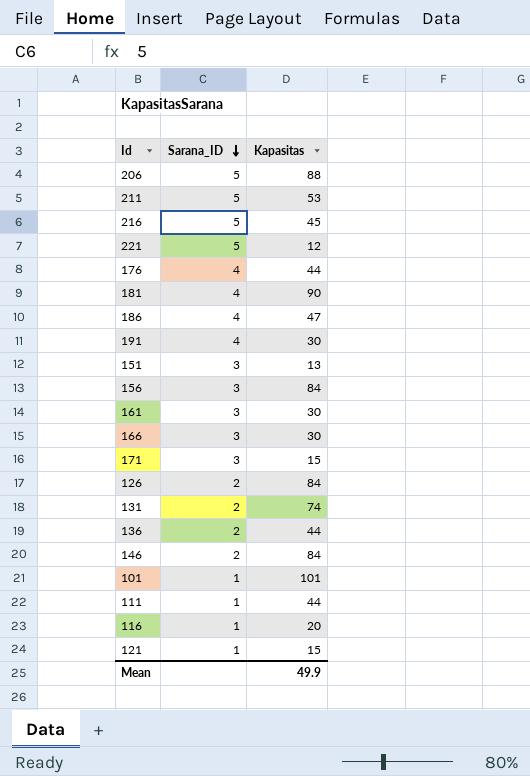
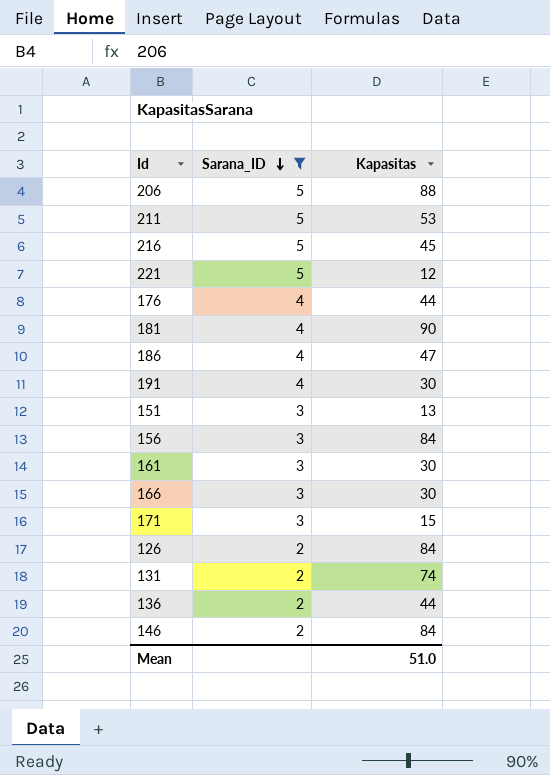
filter: none -> Sarana_ID != 1
Mean | Kapasitas: 49.9 -> 51.0

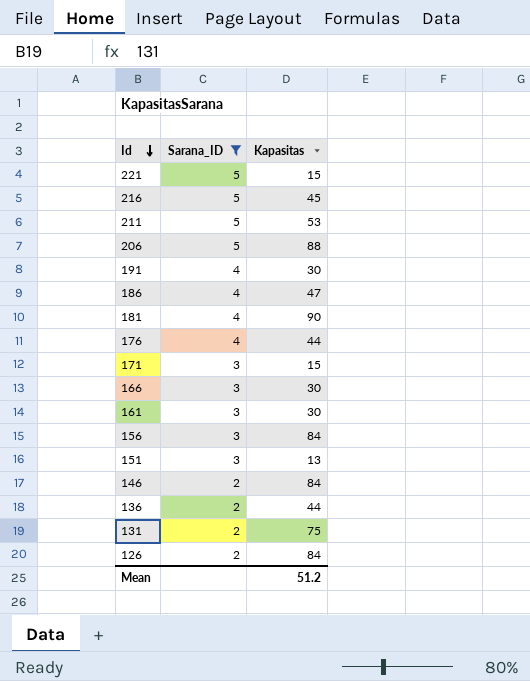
row order: Sarana_ID descending -> Id descending
221 | Kapasitas: 12 -> 15
131 | Kapasitas: 74 -> 75
Mean | Kapasitas: 51.0 -> 51.2

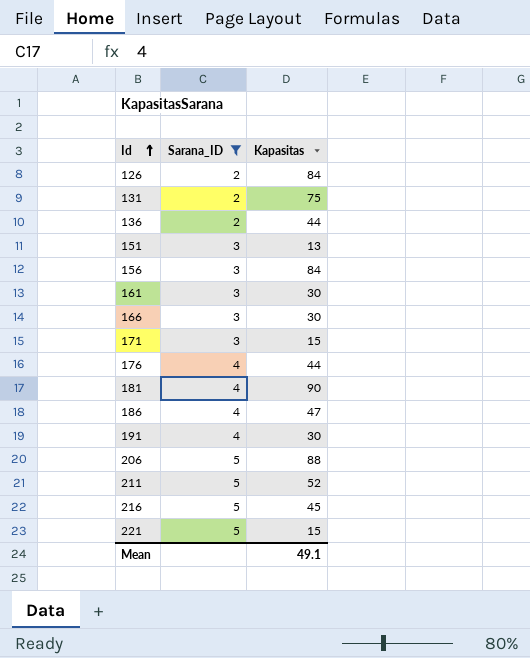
row order: Id descending -> Id ascending
row 146: 2 | 84 -> none
211 | Kapasitas: 53 -> 52
Mean | Kapasitas: 51.2 -> 49.1

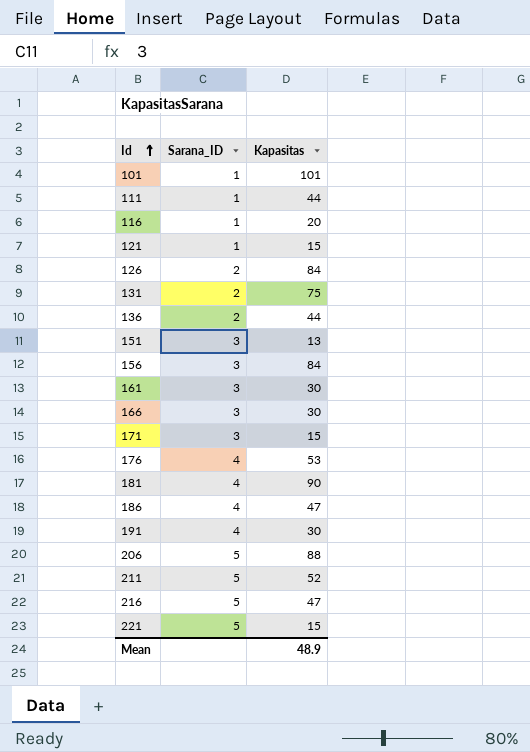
filter: Sarana_ID != 1 -> none
176 | Kapasitas: 44 -> 53
216 | Kapasitas: 45 -> 47
Mean | Kapasitas: 49.1 -> 48.9

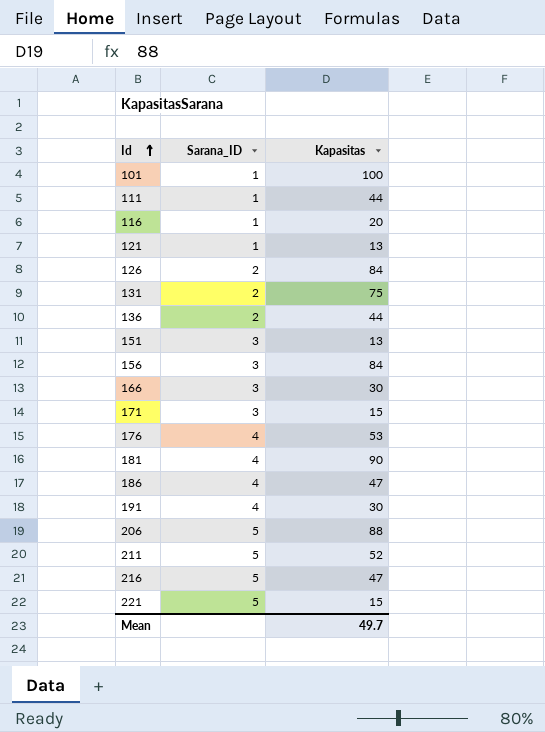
row 161: 3 | 30 -> none
101 | Kapasitas: 101 -> 100
121 | Kapasitas: 15 -> 13
Mean | Kapasitas: 48.9 -> 49.7

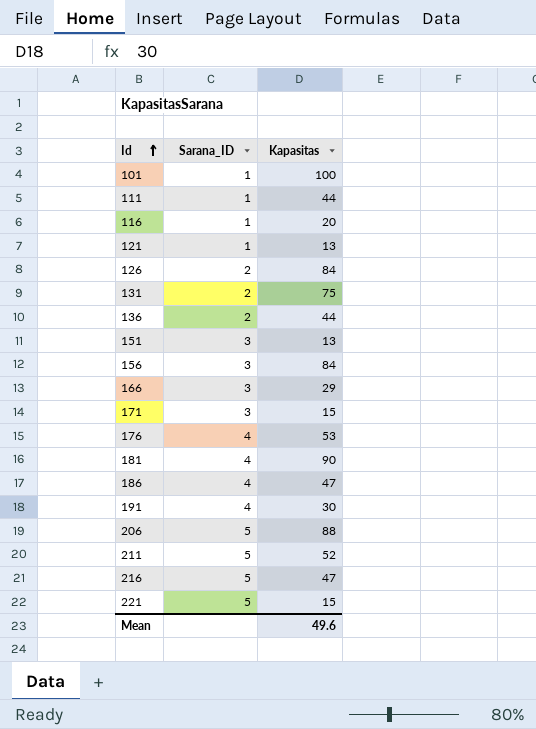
166 | Kapasitas: 30 -> 29
Mean | Kapasitas: 49.7 -> 49.6

